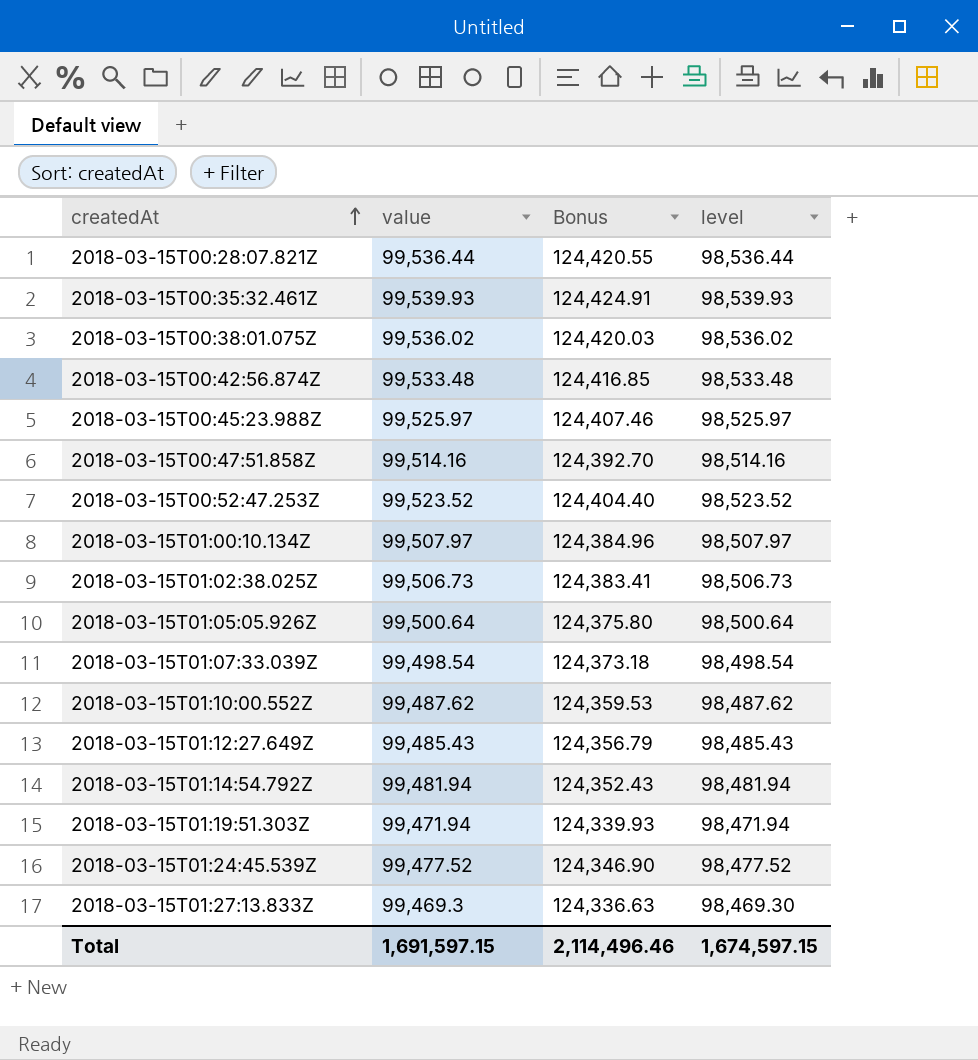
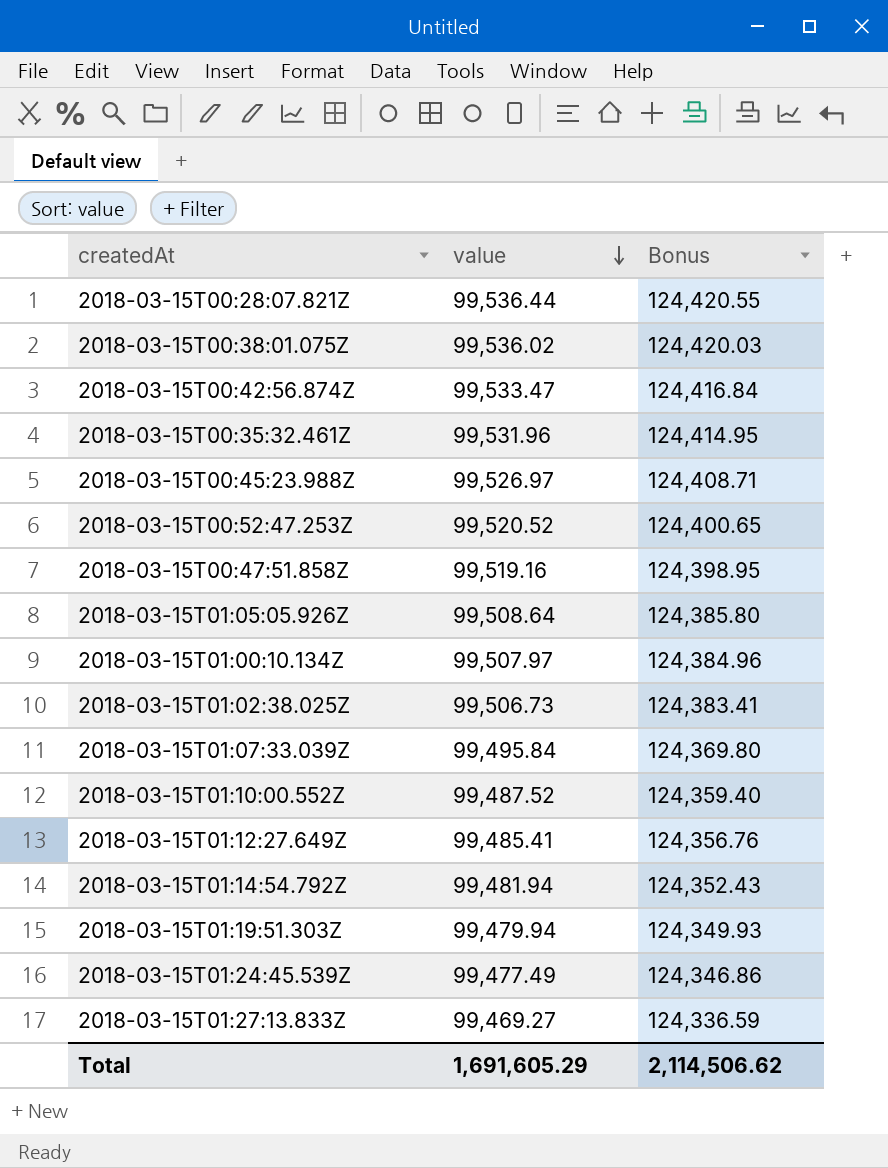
row order: createdAt ascending -> value descending
column level | formula: [value] - 1000 -> none
2018-03-15T00:42:56.874Z | value: 99,533.48 -> 99,533.47
2018-03-15T00:42:56.874Z | Bonus: 124,416.85 -> 124,416.84
2018-03-15T00:35:32.461Z | value: 99,539.93 -> 99,531.96
2018-03-15T00:35:32.461Z | Bonus: 124,424.91 -> 124,414.95
2018-03-15T00:45:23.988Z | value: 99,525.97 -> 99,526.97
2018-03-15T00:45:23.988Z | Bonus: 124,407.46 -> 124,408.71
2018-03-15T00:52:47.253Z | value: 99,523.52 -> 99,520.52
2018-03-15T00:52:47.253Z | Bonus: 124,404.40 -> 124,400.65
2018-03-15T00:47:51.858Z | value: 99,514.16 -> 99,519.16
2018-03-15T00:47:51.858Z | Bonus: 124,392.70 -> 124,398.95
2018-03-15T01:05:05.926Z | value: 99,500.64 -> 99,508.64
2018-03-15T01:05:05.926Z | Bonus: 124,375.80 -> 124,385.80
2018-03-15T01:07:33.039Z | value: 99,498.54 -> 99,495.84
2018-03-15T01:07:33.039Z | Bonus: 124,373.18 -> 124,369.80
2018-03-15T01:10:00.552Z | value: 99,487.62 -> 99,487.52
2018-03-15T01:10:00.552Z | Bonus: 124,359.53 -> 124,359.40
2018-03-15T01:12:27.649Z | value: 99,485.43 -> 99,485.41
2018-03-15T01:12:27.649Z | Bonus: 124,356.79 -> 124,356.76
2018-03-15T01:19:51.303Z | value: 99,471.94 -> 99,479.94
2018-03-15T01:19:51.303Z | Bonus: 124,339.93 -> 124,349.93
2018-03-15T01:24:45.539Z | value: 99,477.52 -> 99,477.49
2018-03-15T01:24:45.539Z | Bonus: 124,346.90 -> 124,346.86
2018-03-15T01:27:13.833Z | value: 99,469.3 -> 99,469.27
2018-03-15T01:27:13.833Z | Bonus: 124,336.63 -> 124,336.59
Total | value: 1,691,597.15 -> 1,691,605.29
Total | Bonus: 2,114,496.46 -> 2,114,506.62

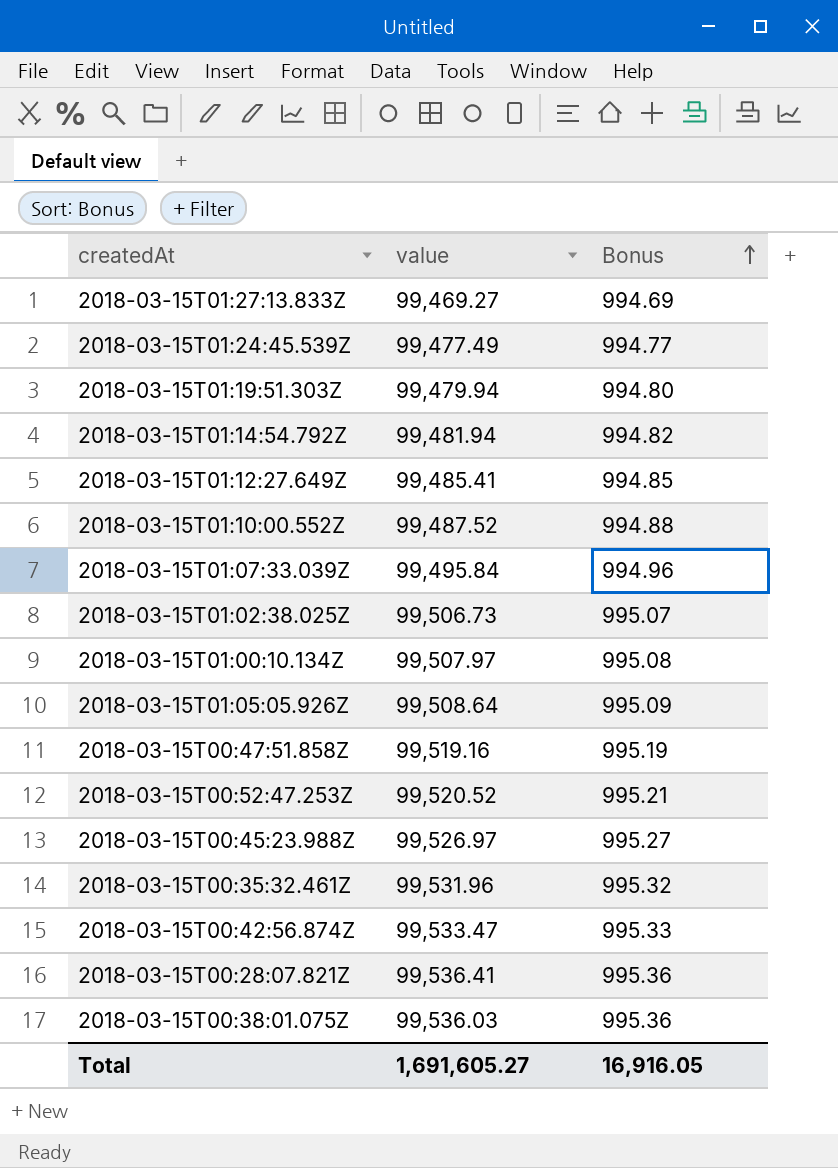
row order: value descending -> Bonus ascending
column Bonus | formula: [value] * 1.25 -> [value] * 0.01
2018-03-15T00:28:07.821Z | value: 99,536.44 -> 99,536.41
2018-03-15T00:38:01.075Z | value: 99,536.02 -> 99,536.03
Total | value: 1,691,605.29 -> 1,691,605.27
Total | Bonus: 2,114,506.62 -> 16,916.05

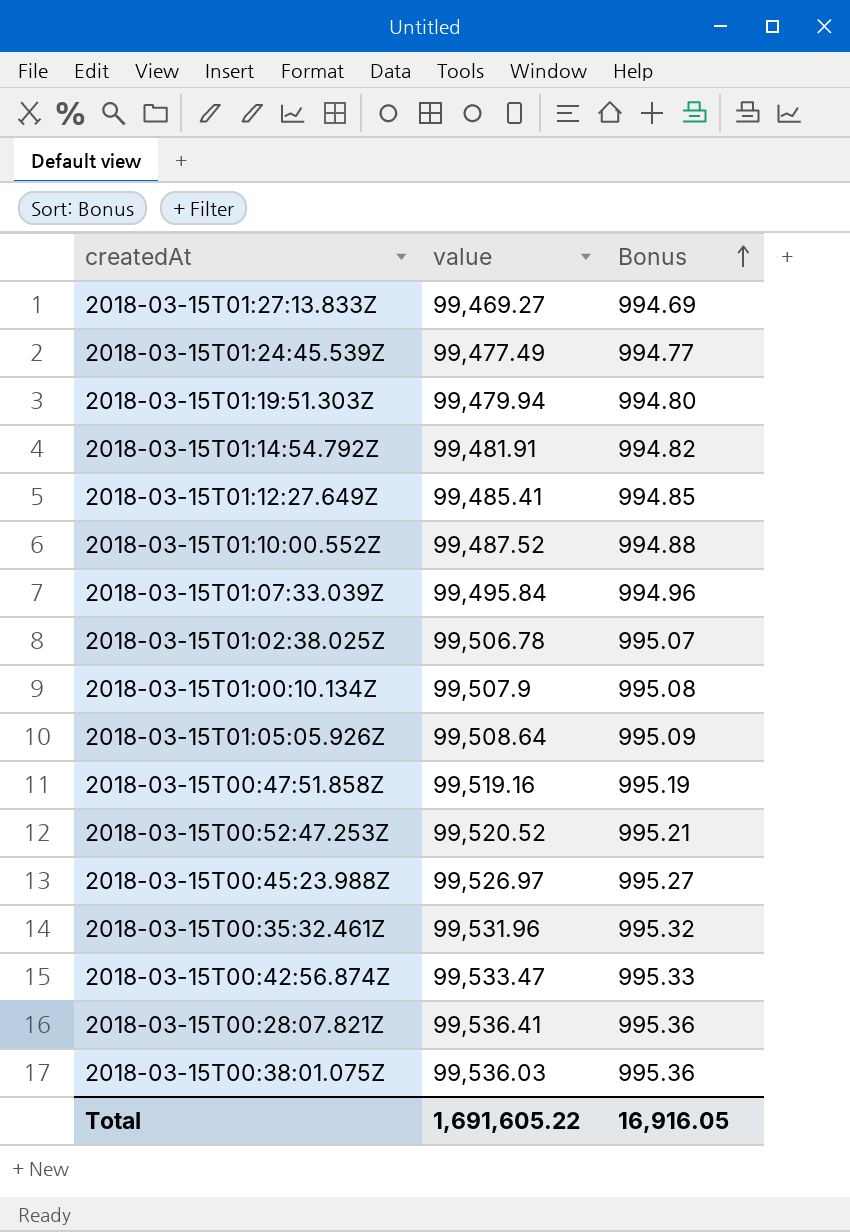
2018-03-15T01:14:54.792Z | value: 99,481.94 -> 99,481.91
2018-03-15T01:02:38.025Z | value: 99,506.73 -> 99,506.78
2018-03-15T01:00:10.134Z | value: 99,507.97 -> 99,507.9
Total | value: 1,691,605.27 -> 1,691,605.22

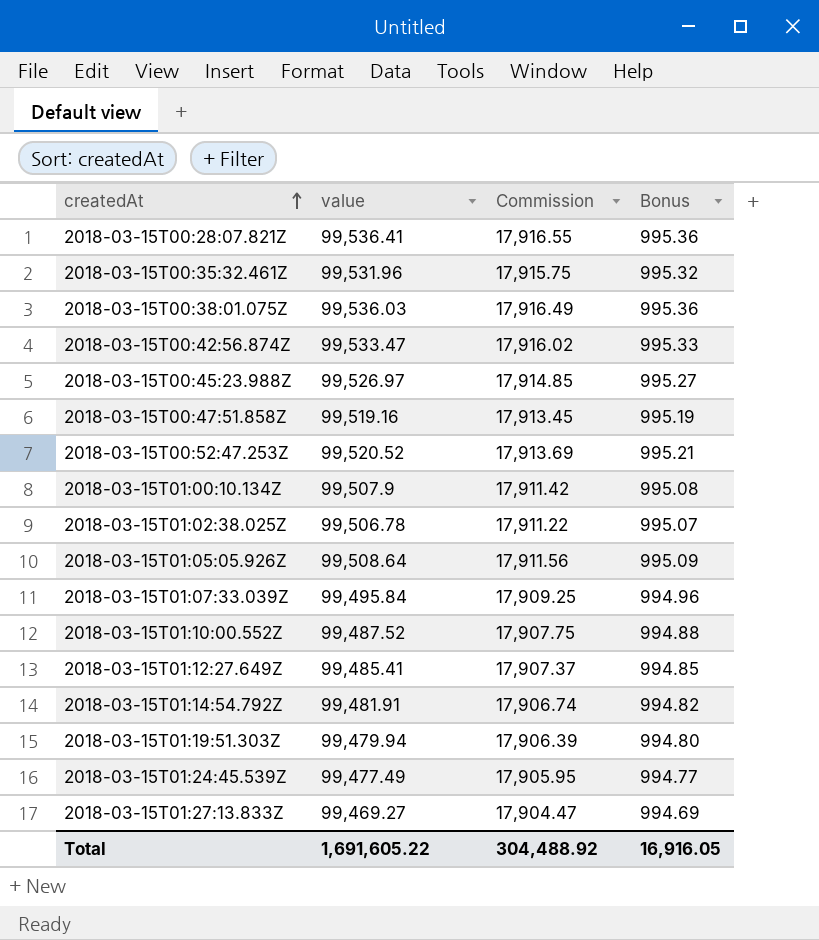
row order: Bonus ascending -> createdAt ascending
column Commission | formula: none -> [value] * 0.18

